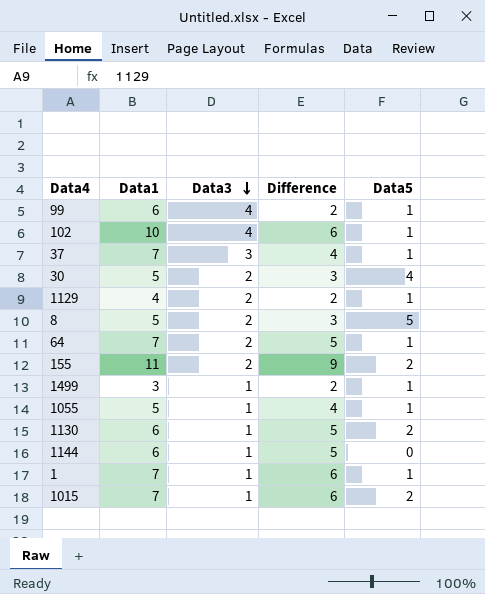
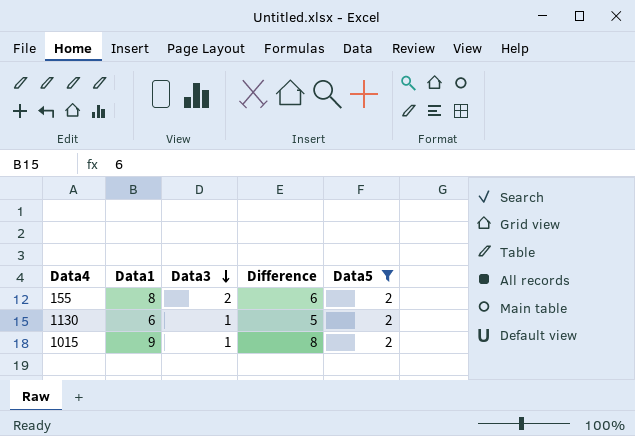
filter: none -> Data5 = 2
155 | Data1: 11 -> 8
155 | Difference: 9 -> 6
1015 | Data1: 7 -> 9
1015 | Difference: 6 -> 8

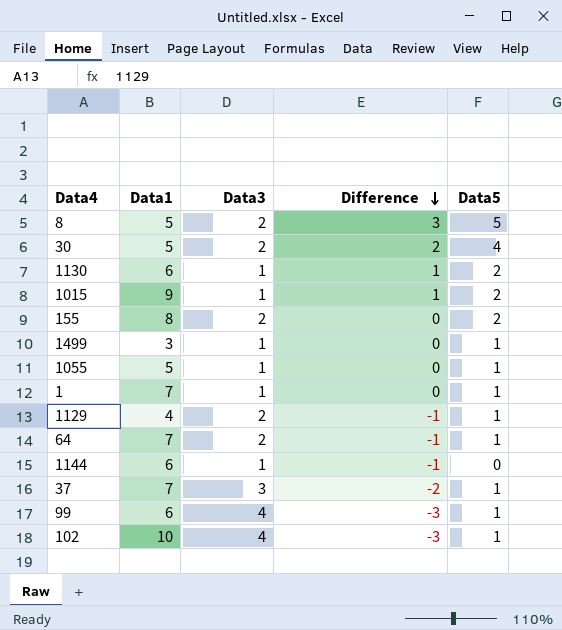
filter: Data5 = 2 -> none
row order: Data3 descending -> Difference descending
column Difference | formula: [Data1] - [Data3] -> [Data5] - [Data3]

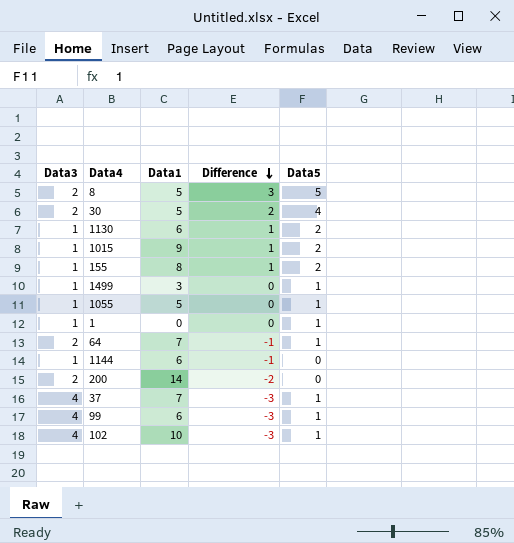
column Data3 | position: 3 -> 1
row 1129: 4 | 2 | -1 | 1 -> none
155 | Data3: 2 -> 1
155 | Difference: 0 -> 1
1 | Data1: 7 -> 0
row 200: none -> 2 | 14 | -2 | 0
37 | Data3: 3 -> 4
37 | Difference: -2 -> -3

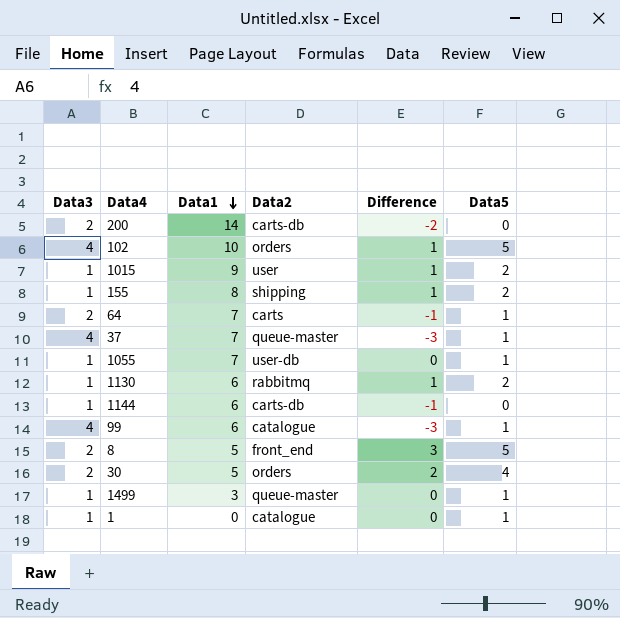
row order: Difference descending -> Data1 descending
column Data2 | position: none -> 4
102 | Difference: -3 -> 1
102 | Data5: 1 -> 5
1055 | Data1: 5 -> 7

